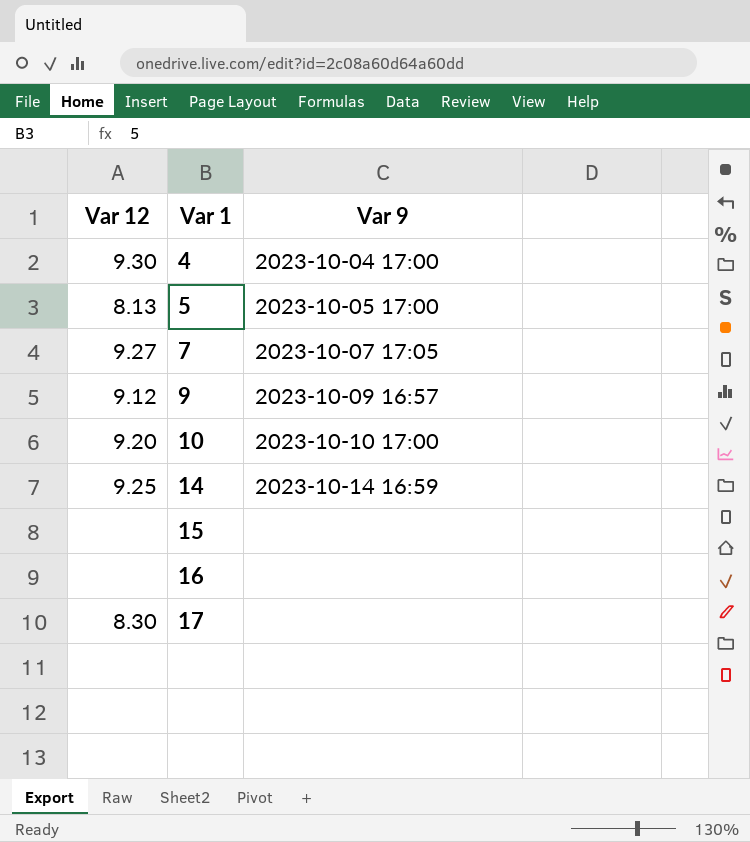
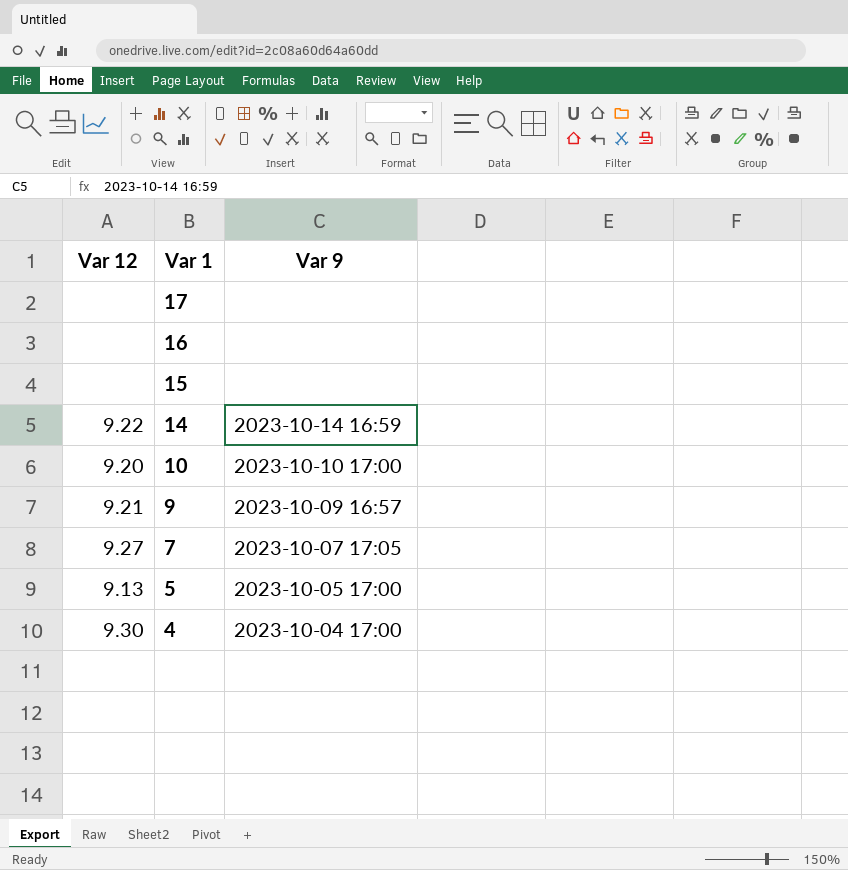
row order: Var 1 ascending -> Var 1 descending
17 | Var 12: 8.30 -> none
14 | Var 12: 9.25 -> 9.22
9 | Var 12: 9.12 -> 9.21
5 | Var 12: 8.13 -> 9.13

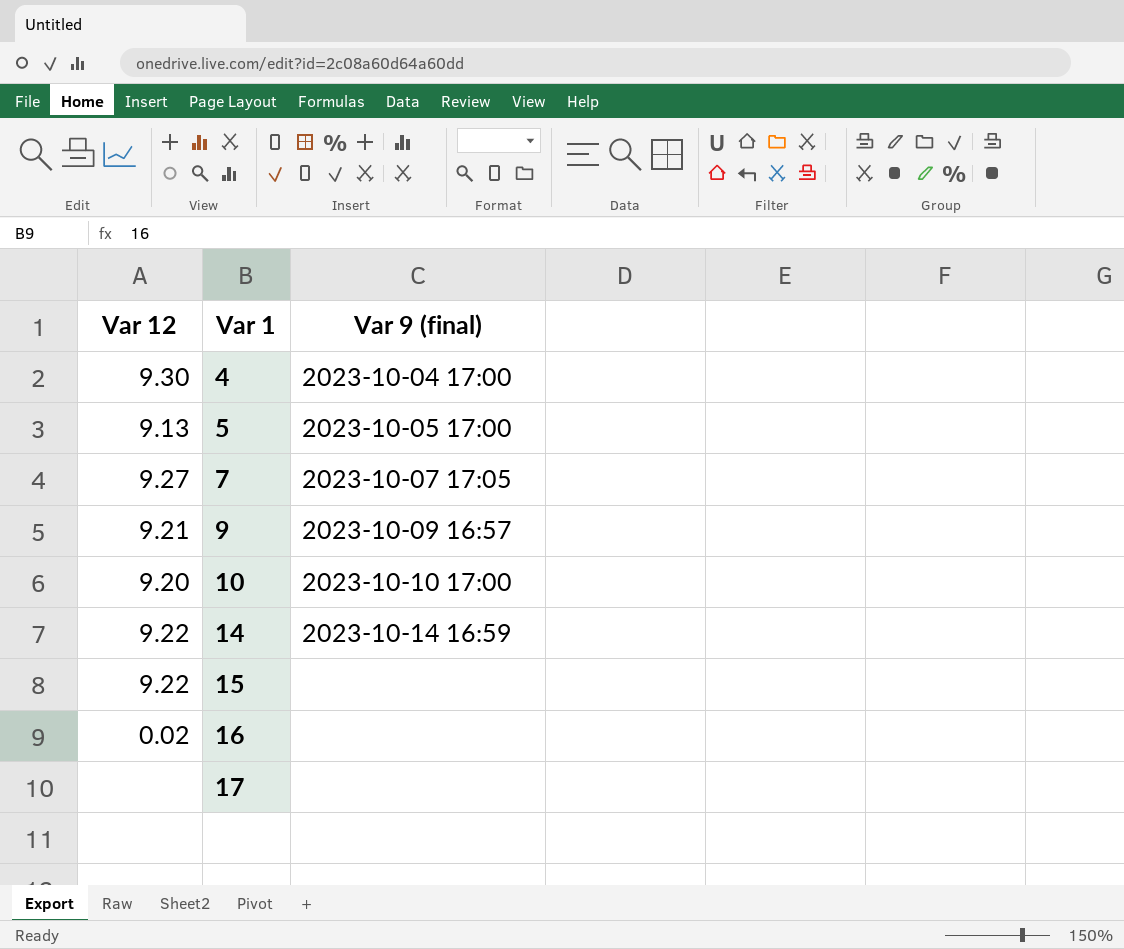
row order: Var 1 descending -> Var 1 ascending
column name: Var 9 -> Var 9 (final)
15 | Var 12: none -> 9.22
16 | Var 12: none -> 0.02

